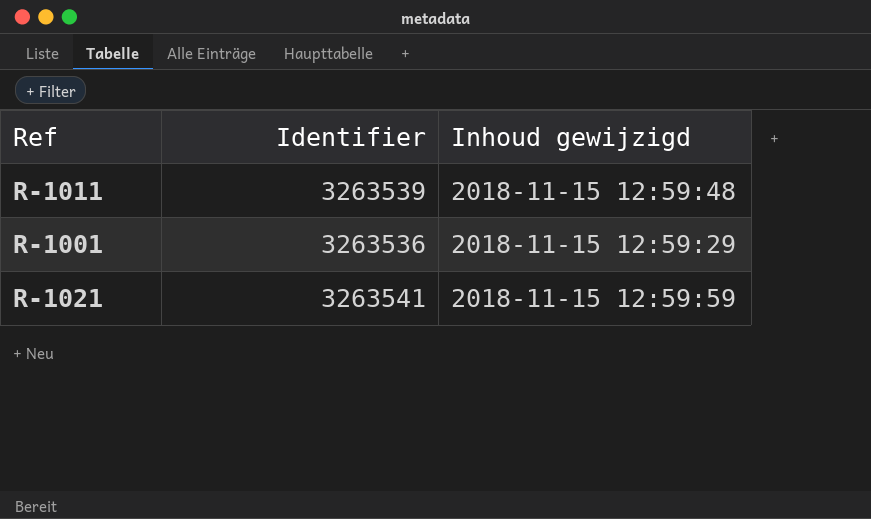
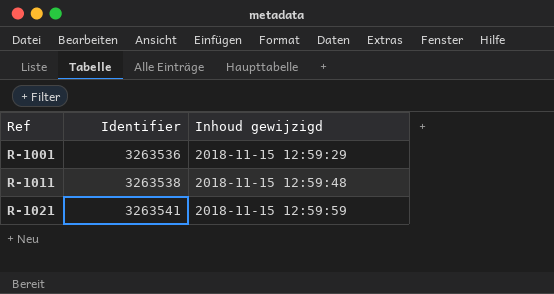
row order: none -> Ref ascending
R-1011 | Identifier: 3263539 -> 3263538

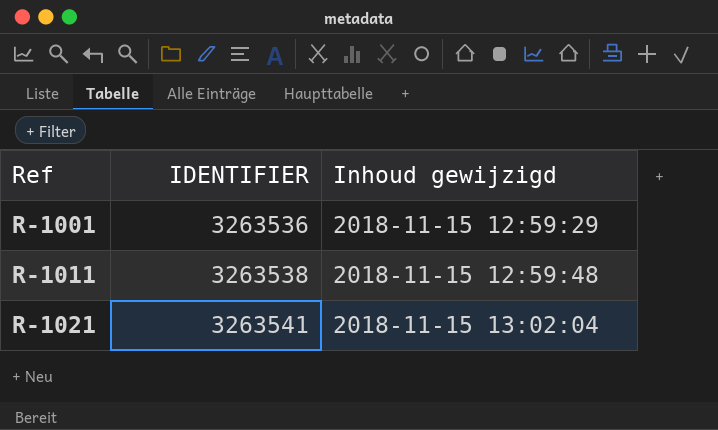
column name: Identifier -> IDENTIFIER
R-1021 | Inhoud gewijzigd: 2018-11-15 12:59:59 -> 2018-11-15 13:02:04

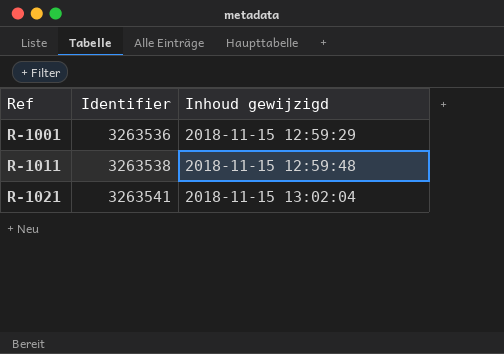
column name: IDENTIFIER -> Identifier

